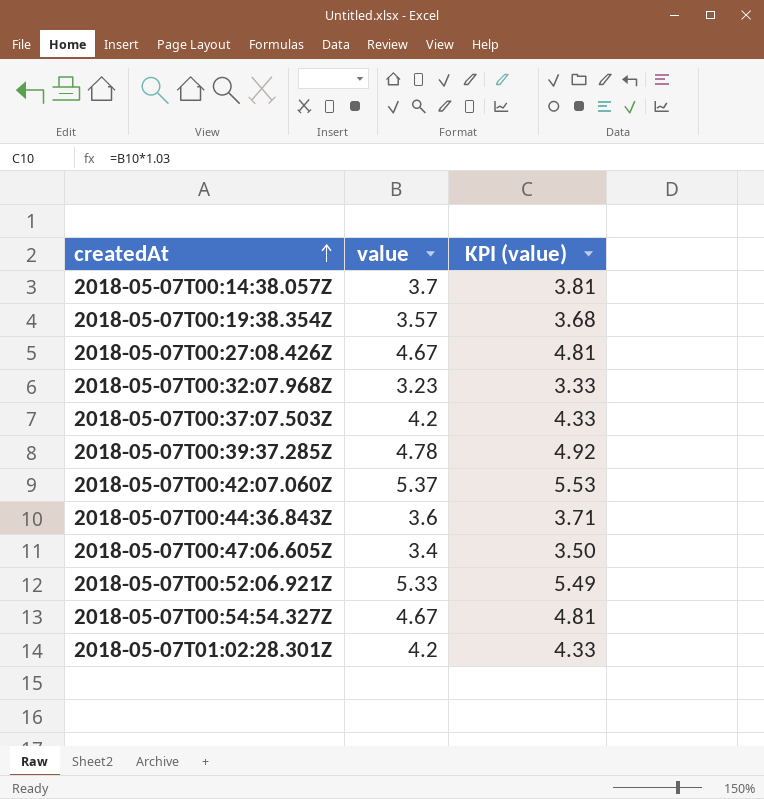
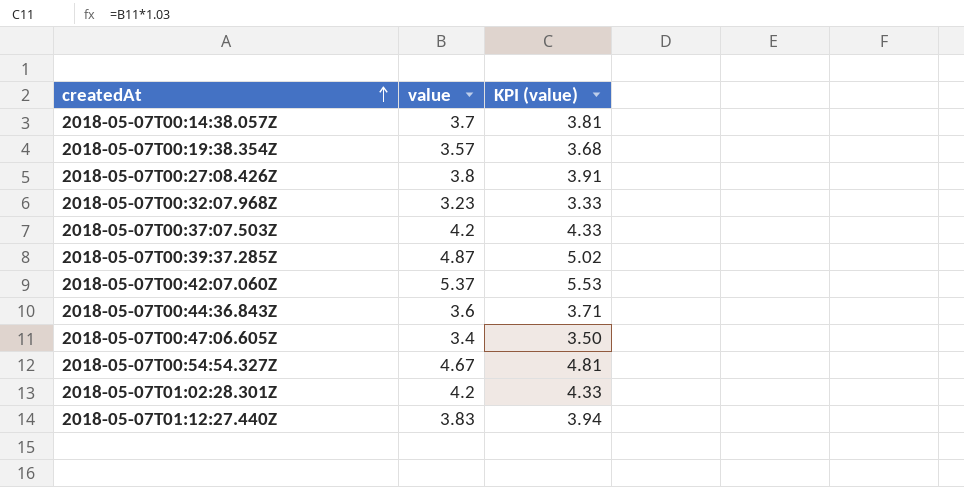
row 2018-05-07T00:52:06.921Z: 5.33 | 5.49 -> none
2018-05-07T00:27:08.426Z | value: 4.67 -> 3.8
2018-05-07T00:27:08.426Z | KPI (value): 4.81 -> 3.91
2018-05-07T00:39:37.285Z | value: 4.78 -> 4.87
2018-05-07T00:39:37.285Z | KPI (value): 4.92 -> 5.02
row 2018-05-07T01:12:27.440Z: none -> 3.83 | 3.94

